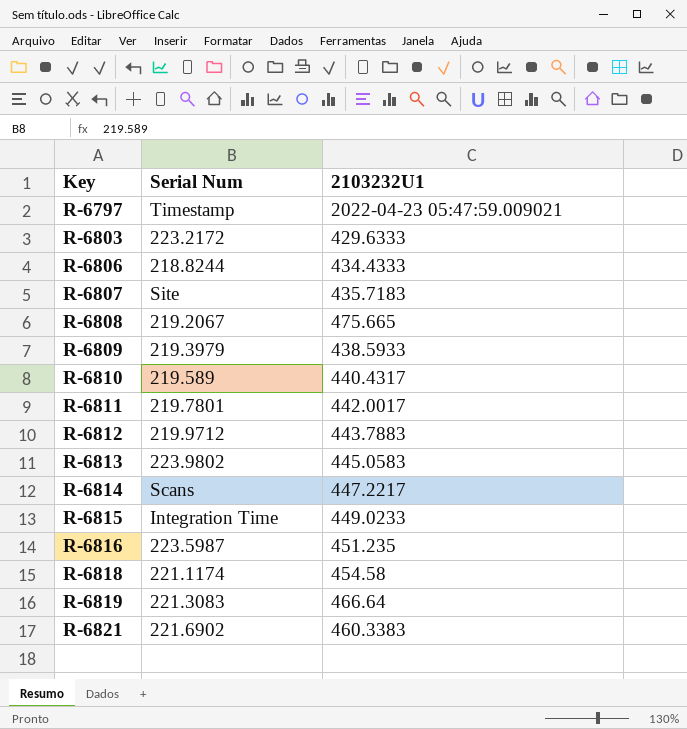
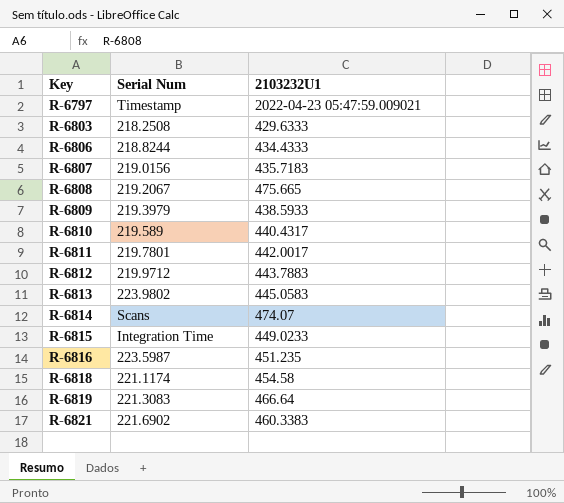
R-6803 | Serial Num: 223.2172 -> 218.2508
R-6807 | Serial Num: Site -> 219.0156
R-6814 | 2103232U1: 447.2217 -> 474.07

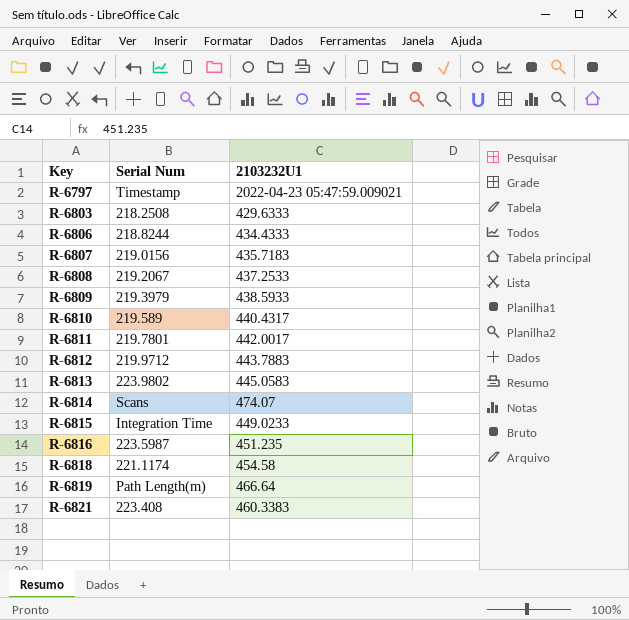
R-6808 | 2103232U1: 475.665 -> 437.2533
R-6819 | Serial Num: 221.3083 -> Path Length(m)
R-6821 | Serial Num: 221.6902 -> 223.408

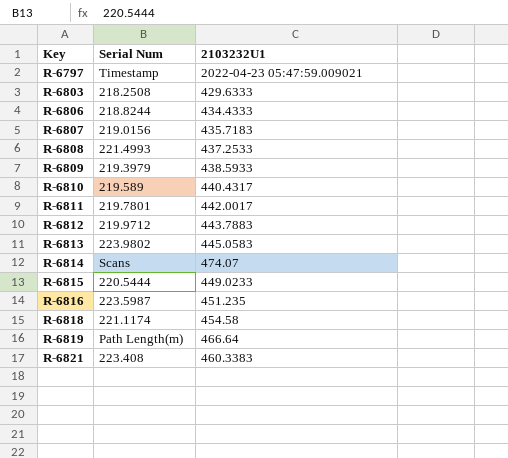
R-6808 | Serial Num: 219.2067 -> 221.4993
R-6815 | Serial Num: Integration Time -> 220.5444

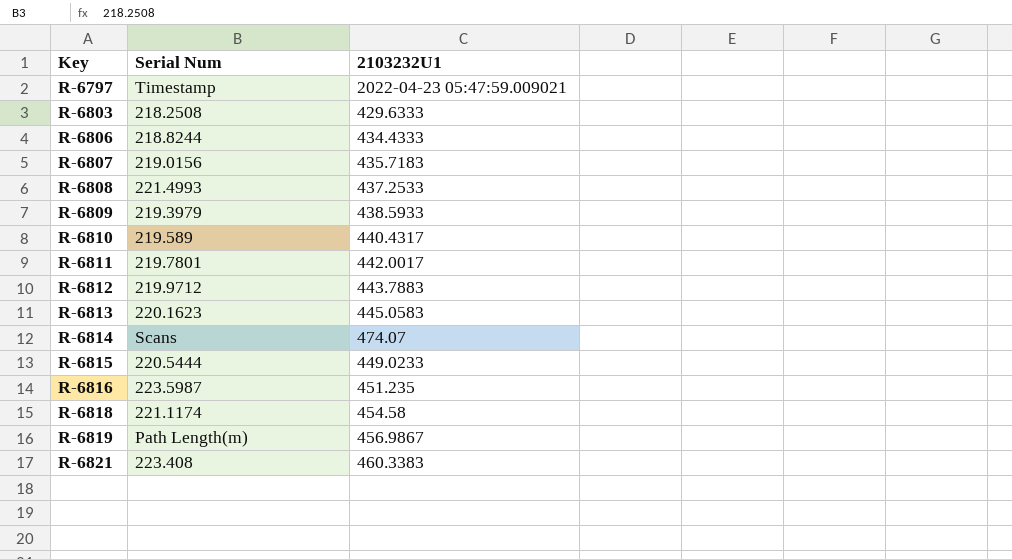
R-6813 | Serial Num: 223.9802 -> 220.1623
R-6819 | 2103232U1: 466.64 -> 456.9867

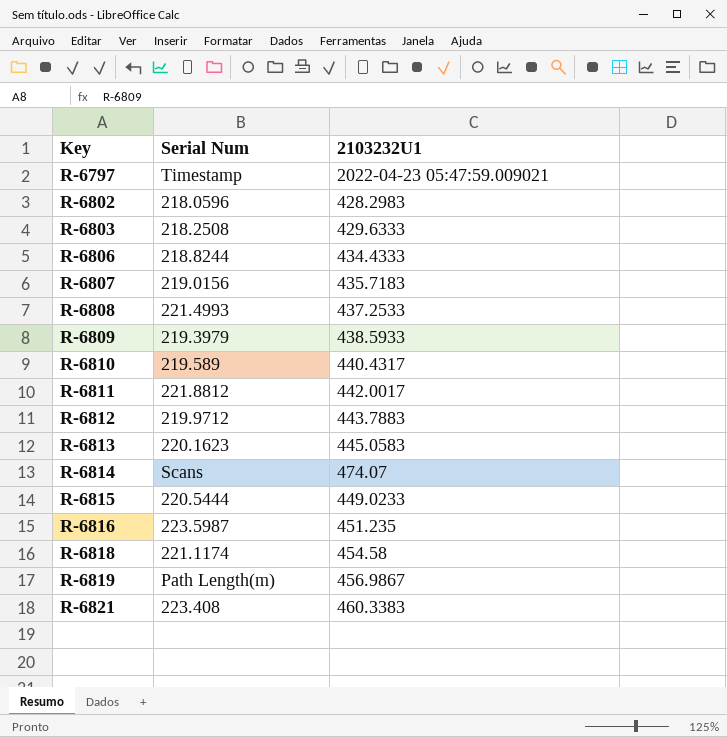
row R-6802: none -> 218.0596 | 428.2983
R-6811 | Serial Num: 219.7801 -> 221.8812

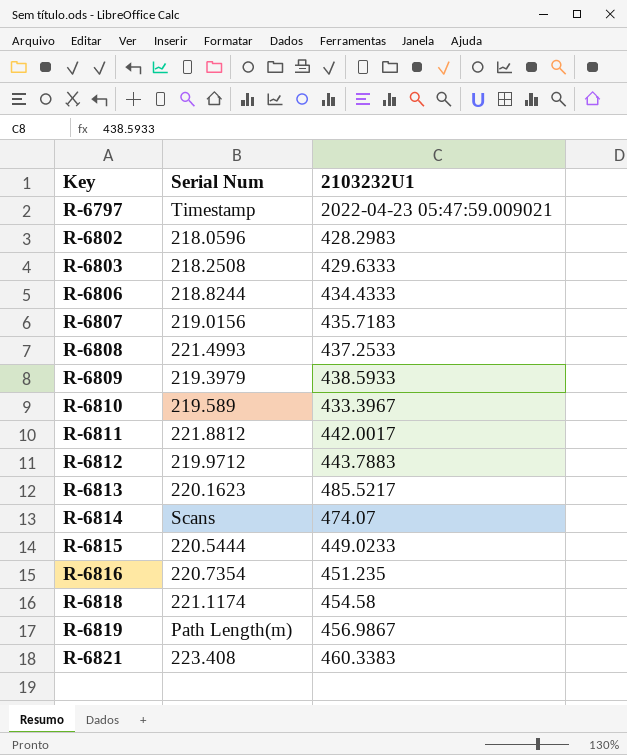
R-6810 | 2103232U1: 440.4317 -> 433.3967
R-6813 | 2103232U1: 445.0583 -> 485.5217
R-6816 | Serial Num: 223.5987 -> 220.7354

